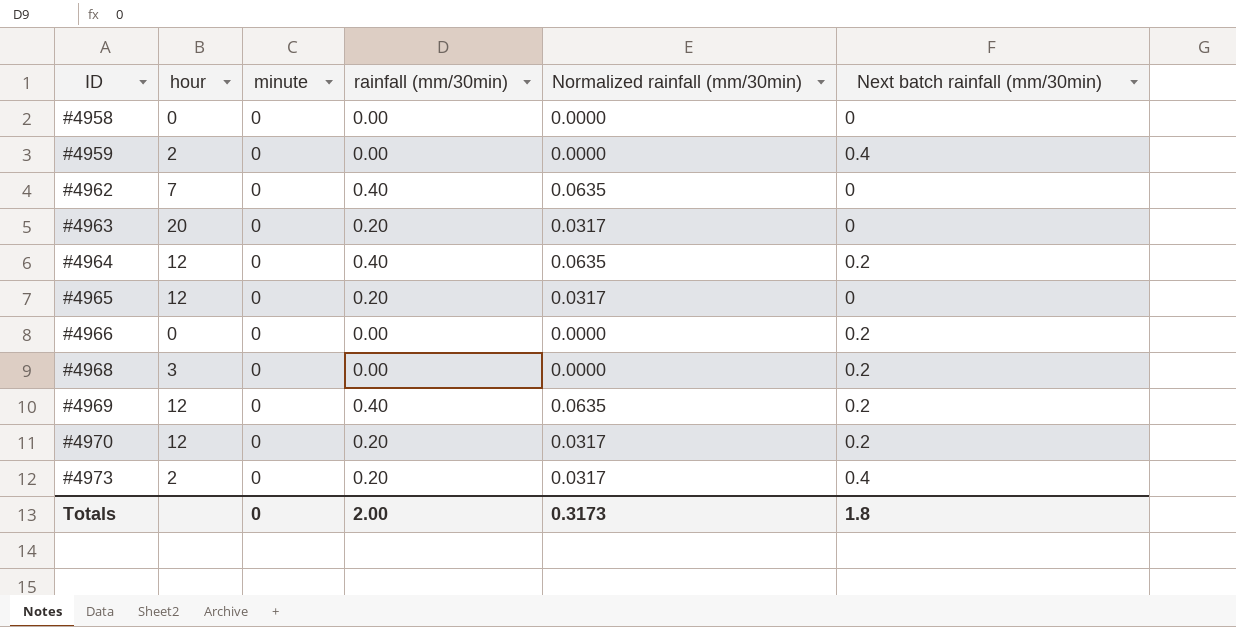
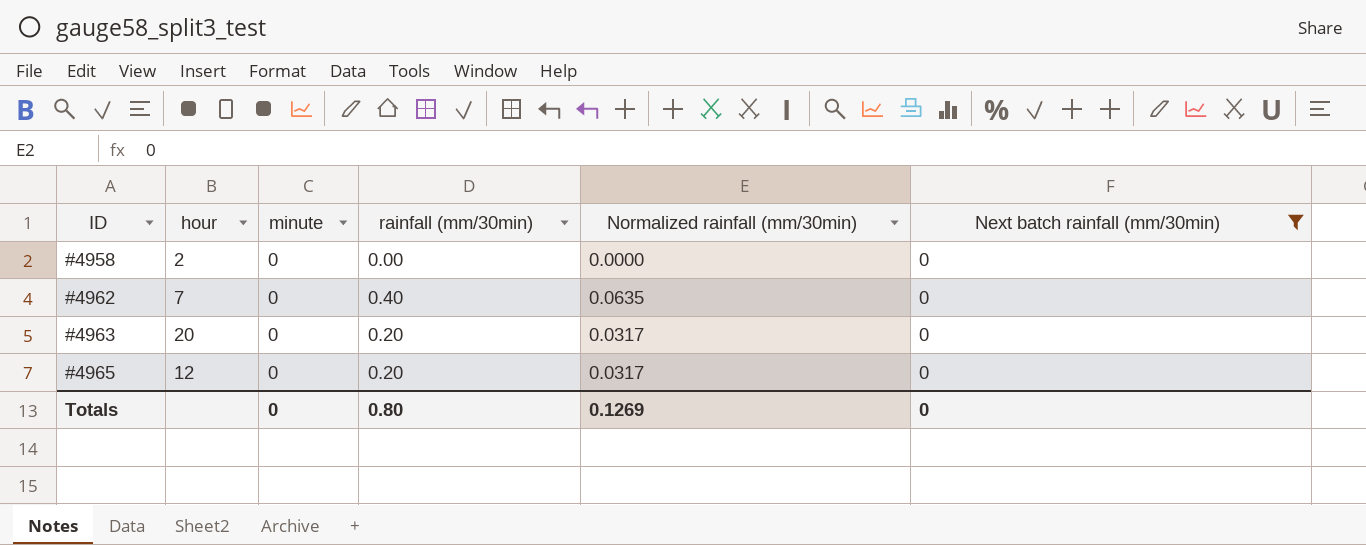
filter: none -> Next batch rainfall (mm/30min) = 0
#4958 | hour: 0 -> 2
Totals | rainfall (mm/30min): 2.00 -> 0.80
Totals | Normalized rainfall (mm/30min): 0.3173 -> 0.1269
Totals | Next batch rainfall (mm/30min): 1.8 -> 0

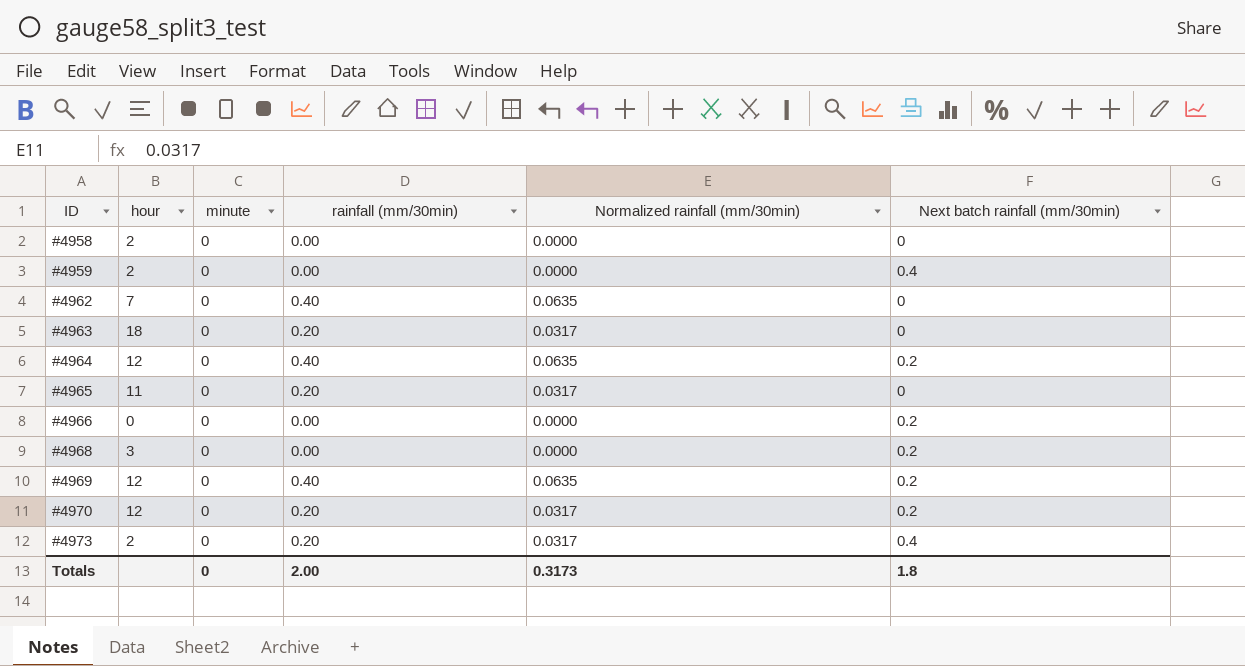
filter: Next batch rainfall (mm/30min) = 0 -> none
#4963 | hour: 20 -> 18
#4965 | hour: 12 -> 11
Totals | rainfall (mm/30min): 0.80 -> 2.00
Totals | Normalized rainfall (mm/30min): 0.1269 -> 0.3173
Totals | Next batch rainfall (mm/30min): 0 -> 1.8

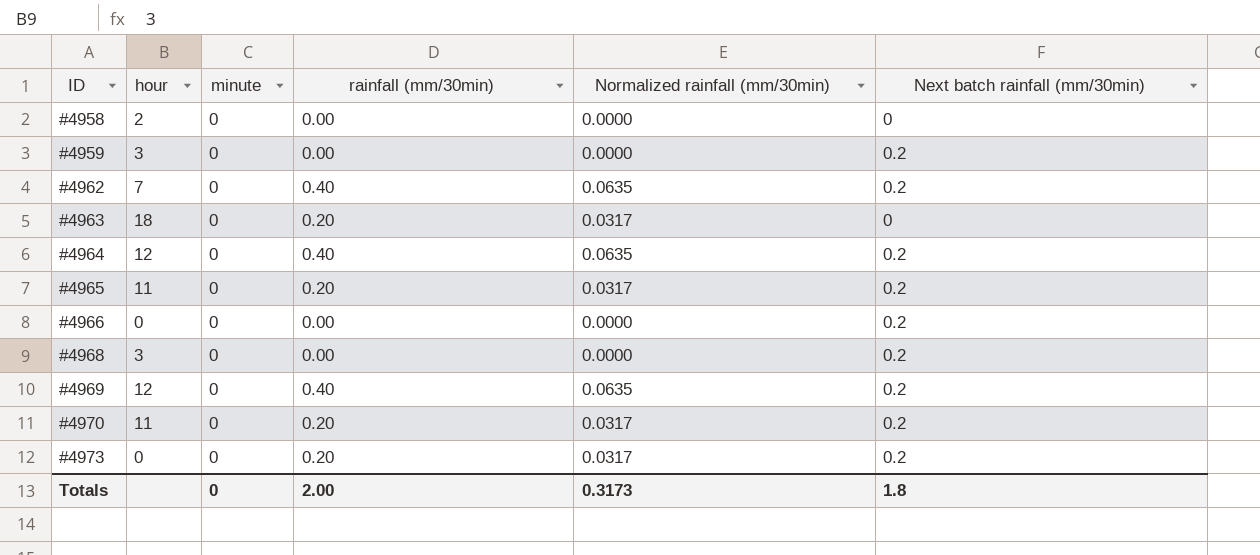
#4959 | hour: 2 -> 3
#4959 | Next batch rainfall (mm/30min): 0.4 -> 0.2
#4962 | Next batch rainfall (mm/30min): 0 -> 0.2
#4965 | Next batch rainfall (mm/30min): 0 -> 0.2
#4970 | hour: 12 -> 11
#4973 | hour: 2 -> 0
#4973 | Next batch rainfall (mm/30min): 0.4 -> 0.2

